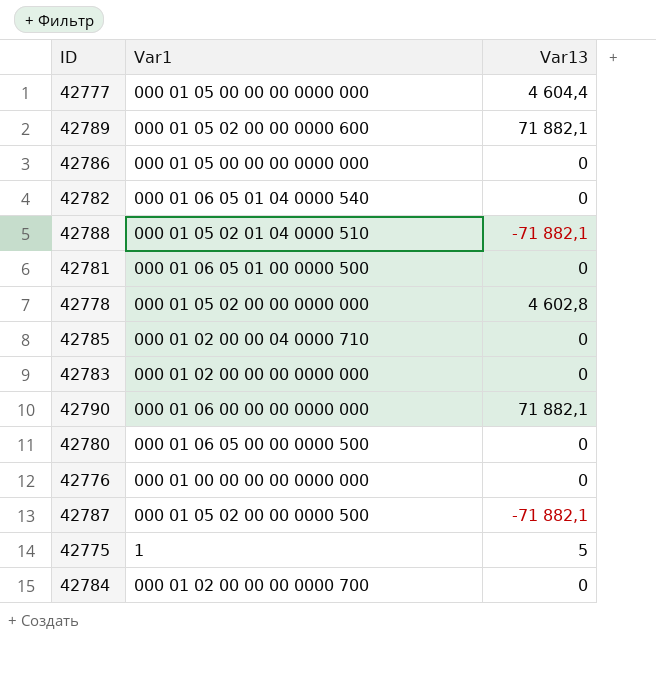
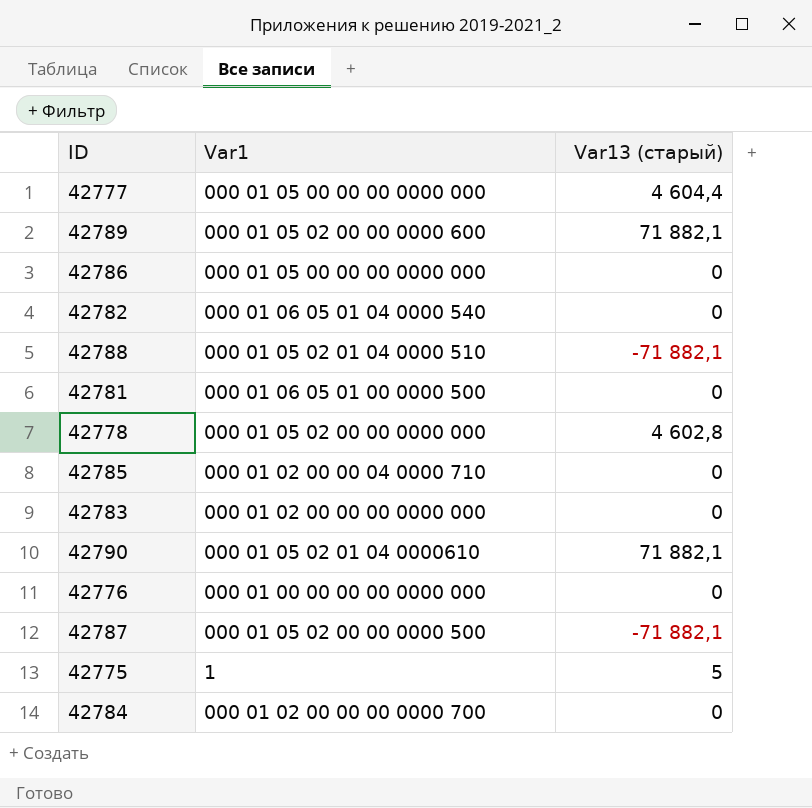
column name: Var13 -> Var13 (старый)
row 42780: 000 01 06 05 00 00 0000 500 | 0 -> none
42790 | Var1: 000 01 06 00 00 00 0000 000 -> 000 01 05 02 01 04 0000610

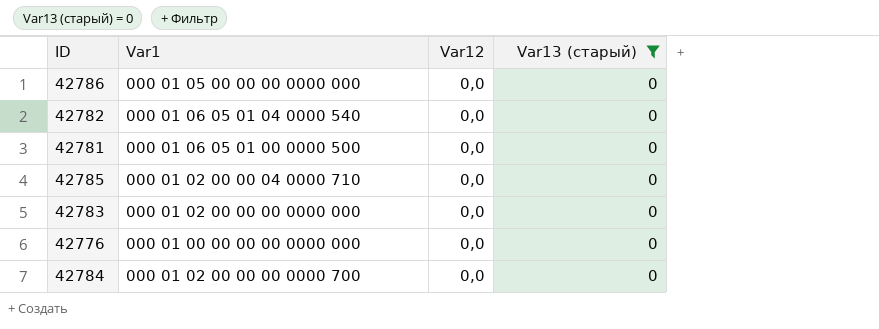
filter: none -> Var13 (старый) = 0
column Var12 | position: none -> 3

